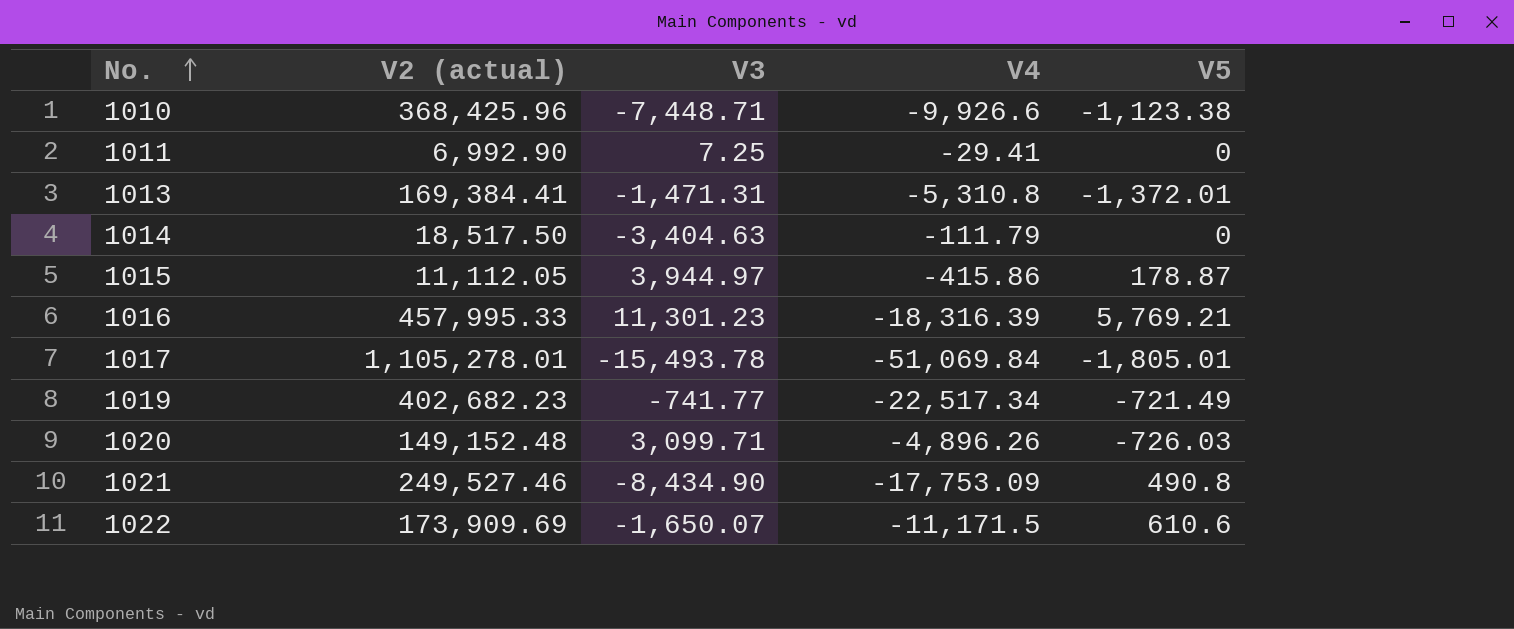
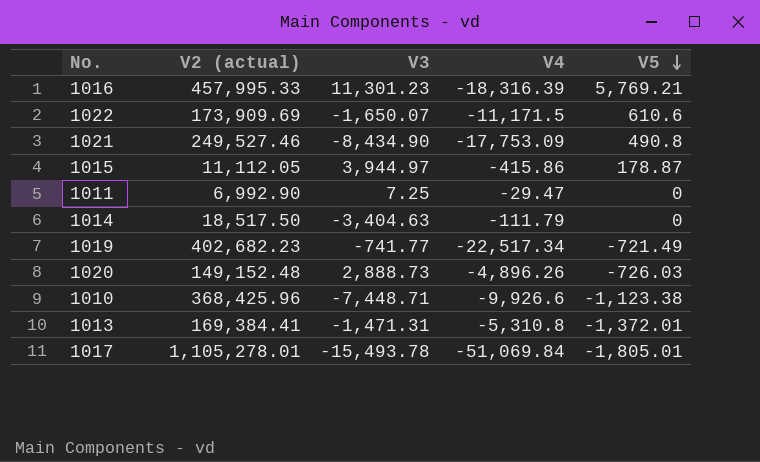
row order: No. ascending -> V5 descending
1011 | V4: -29.41 -> -29.47
1020 | V3: 3,099.71 -> 2,888.73

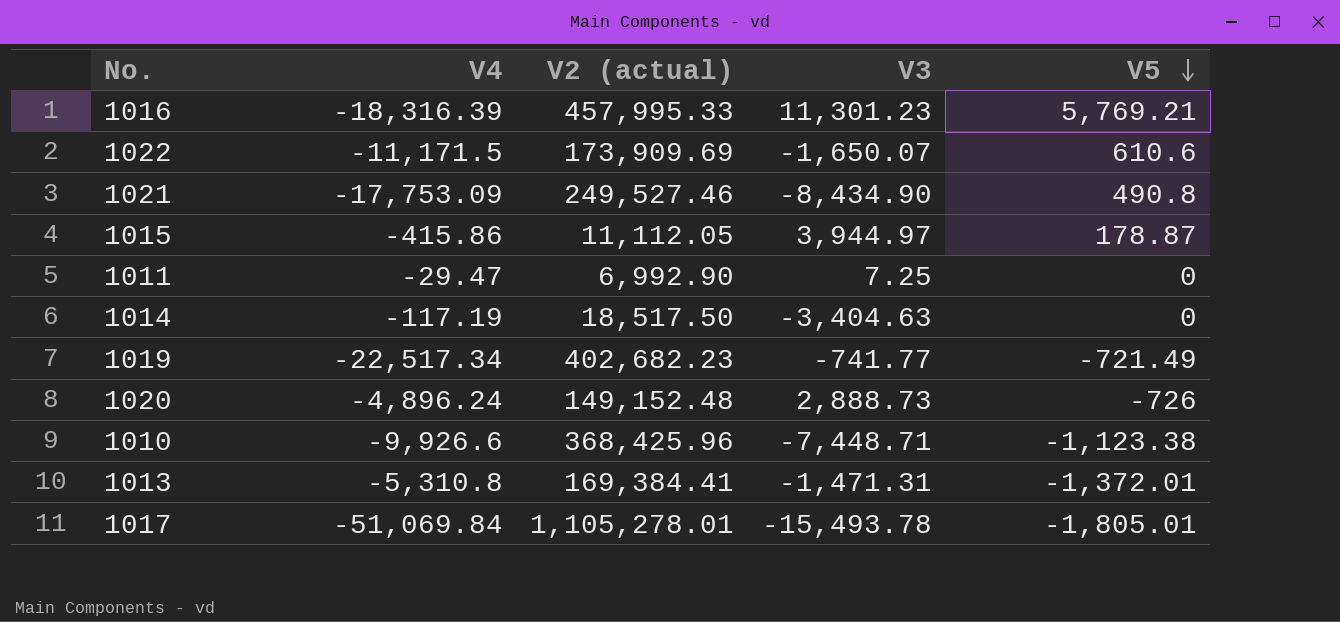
column V4 | position: 4 -> 2
1014 | V4: -111.79 -> -117.19
1020 | V4: -4,896.26 -> -4,896.24
1020 | V5: -726.03 -> -726

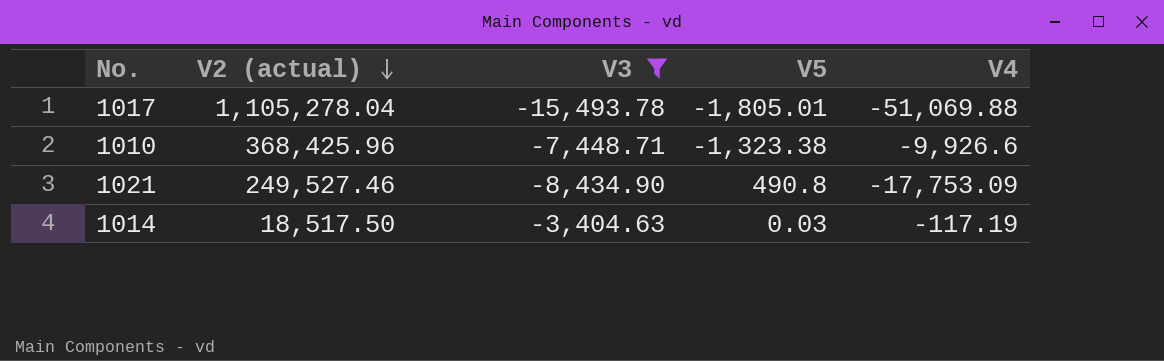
filter: none -> V3 <= -3,404.63
row order: V5 descending -> V2 (actual) descending
column V4 | position: 2 -> 5
1017 | V2 (actual): 1,105,278.01 -> 1,105,278.04
1017 | V4: -51,069.84 -> -51,069.88
1010 | V5: -1,123.38 -> -1,323.38
1014 | V5: 0 -> 0.03

